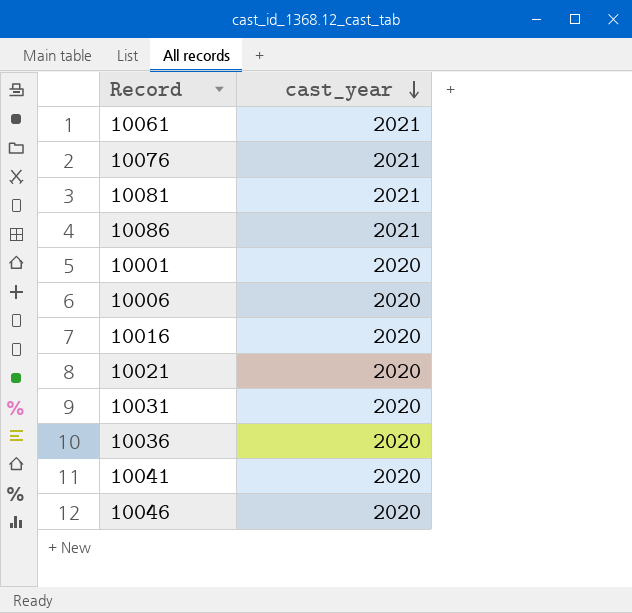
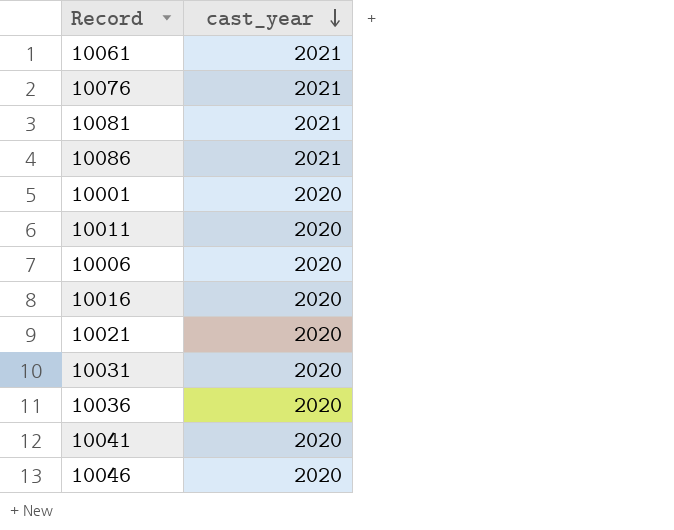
row 10011: none -> 2020

